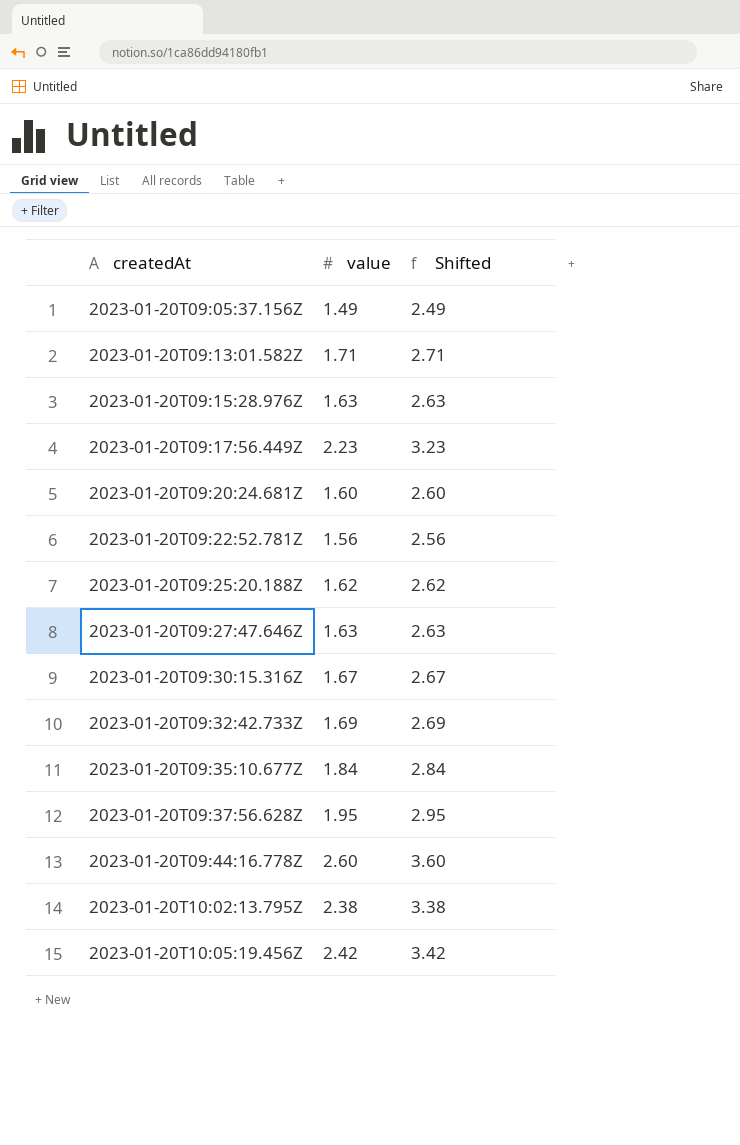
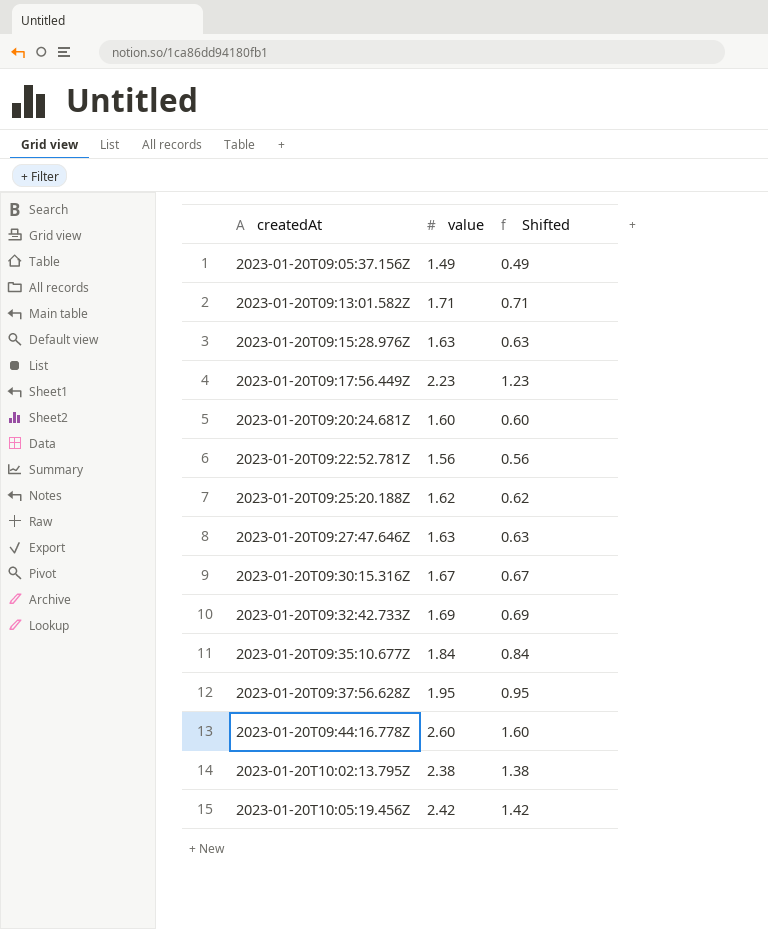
column Shifted | formula: [value] + 1 -> [value] - 1

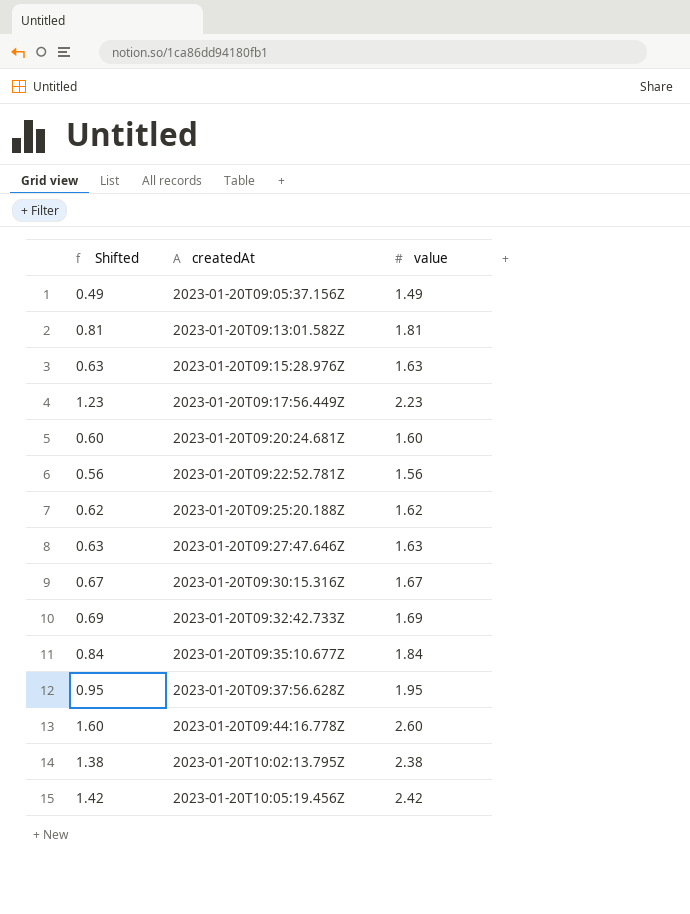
column Shifted | position: 3 -> 1
2023-01-20T09:13:01.582Z | Shifted: 0.71 -> 0.81
2023-01-20T09:13:01.582Z | value: 1.71 -> 1.81

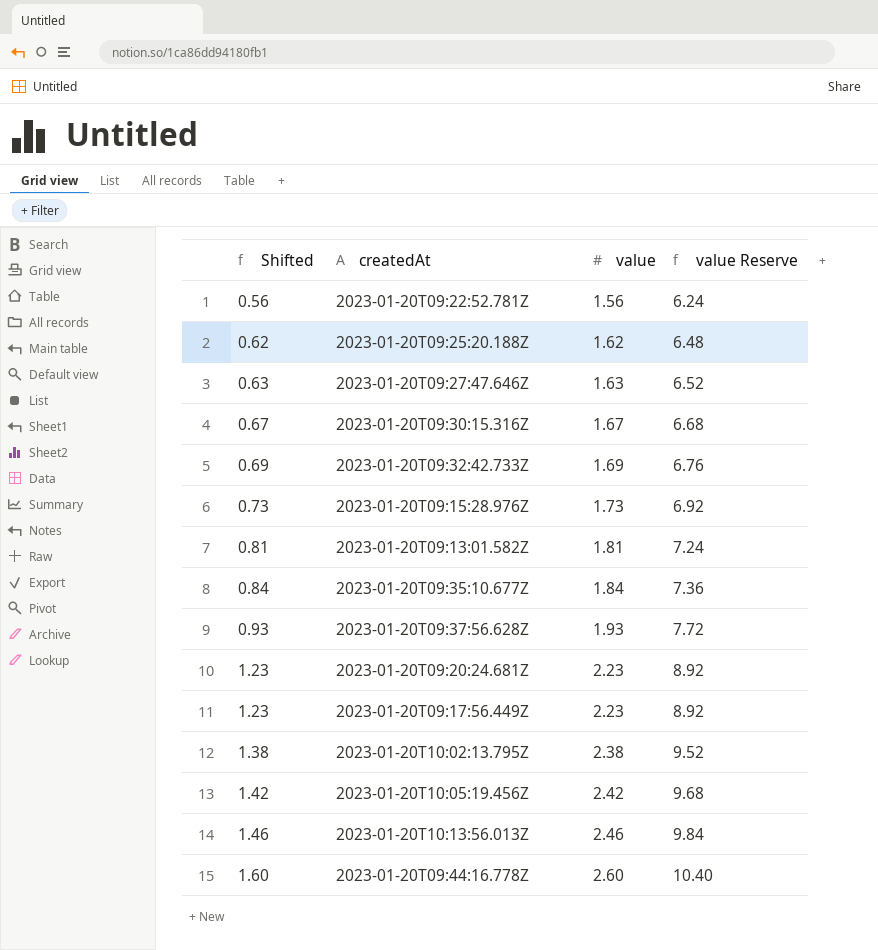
row order: createdAt ascending -> Shifted ascending
column value Reserve | formula: none -> [value] * 4
row 2023-01-20T09:05:37.156Z: 0.49 | 1.49 -> none
2023-01-20T09:15:28.976Z | Shifted: 0.63 -> 0.73
2023-01-20T09:15:28.976Z | value: 1.63 -> 1.73
2023-01-20T09:37:56.628Z | Shifted: 0.95 -> 0.93
2023-01-20T09:37:56.628Z | value: 1.95 -> 1.93
2023-01-20T09:20:24.681Z | Shifted: 0.60 -> 1.23
2023-01-20T09:20:24.681Z | value: 1.60 -> 2.23
row 2023-01-20T10:13:56.013Z: none -> 1.46 | 2.46 | 9.84

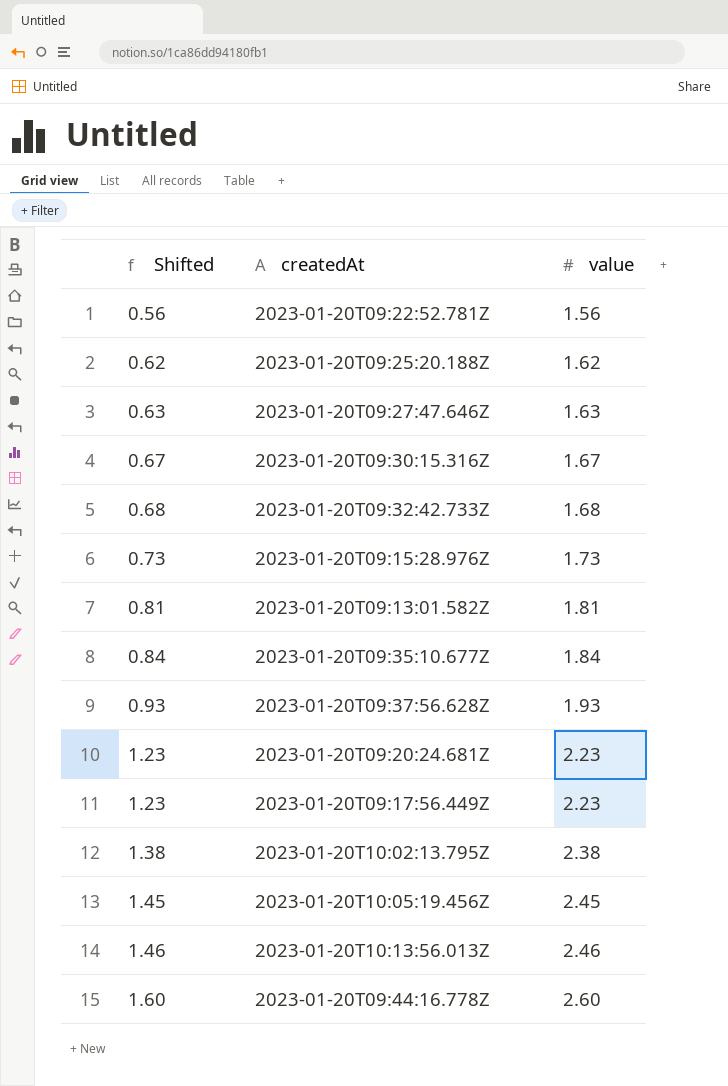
column value Reserve | formula: [value] * 4 -> none
2023-01-20T09:32:42.733Z | Shifted: 0.69 -> 0.68
2023-01-20T09:32:42.733Z | value: 1.69 -> 1.68
2023-01-20T10:05:19.456Z | Shifted: 1.42 -> 1.45
2023-01-20T10:05:19.456Z | value: 2.42 -> 2.45

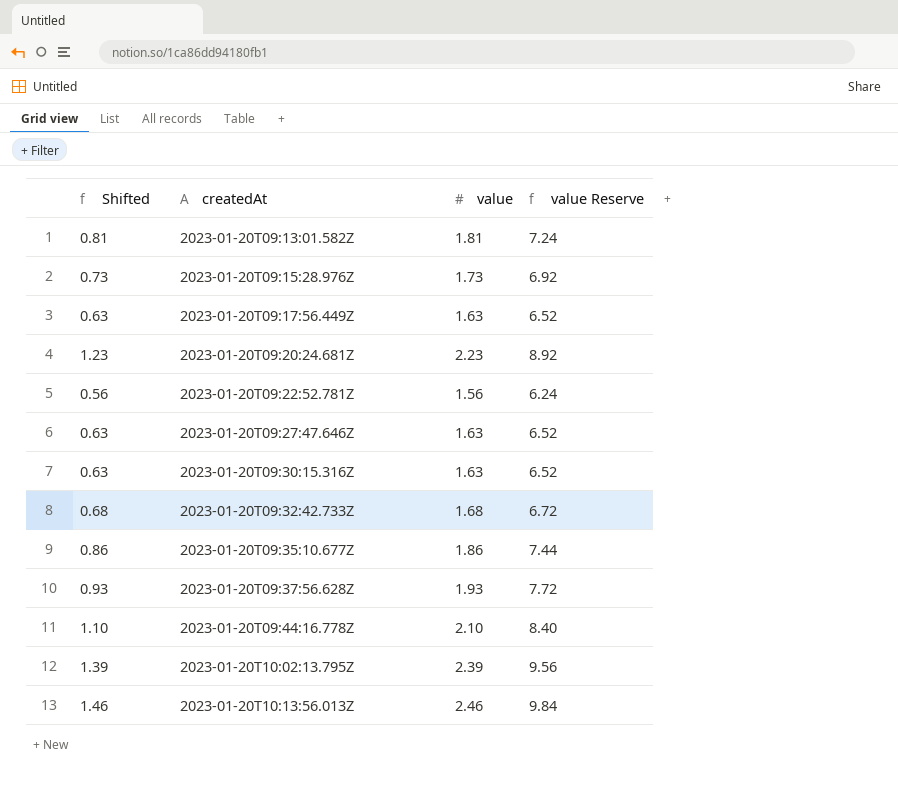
row order: Shifted ascending -> createdAt ascending
column value Reserve | formula: none -> [value] * 4
row 2023-01-20T09:25:20.188Z: 0.62 | 1.62 -> none
row 2023-01-20T10:05:19.456Z: 1.45 | 2.45 -> none
2023-01-20T09:17:56.449Z | Shifted: 1.23 -> 0.63
2023-01-20T09:17:56.449Z | value: 2.23 -> 1.63
2023-01-20T09:30:15.316Z | Shifted: 0.67 -> 0.63
2023-01-20T09:30:15.316Z | value: 1.67 -> 1.63
2023-01-20T09:35:10.677Z | Shifted: 0.84 -> 0.86
2023-01-20T09:35:10.677Z | value: 1.84 -> 1.86
2023-01-20T09:44:16.778Z | Shifted: 1.60 -> 1.10
2023-01-20T09:44:16.778Z | value: 2.60 -> 2.10
2023-01-20T10:02:13.795Z | Shifted: 1.38 -> 1.39
2023-01-20T10:02:13.795Z | value: 2.38 -> 2.39

